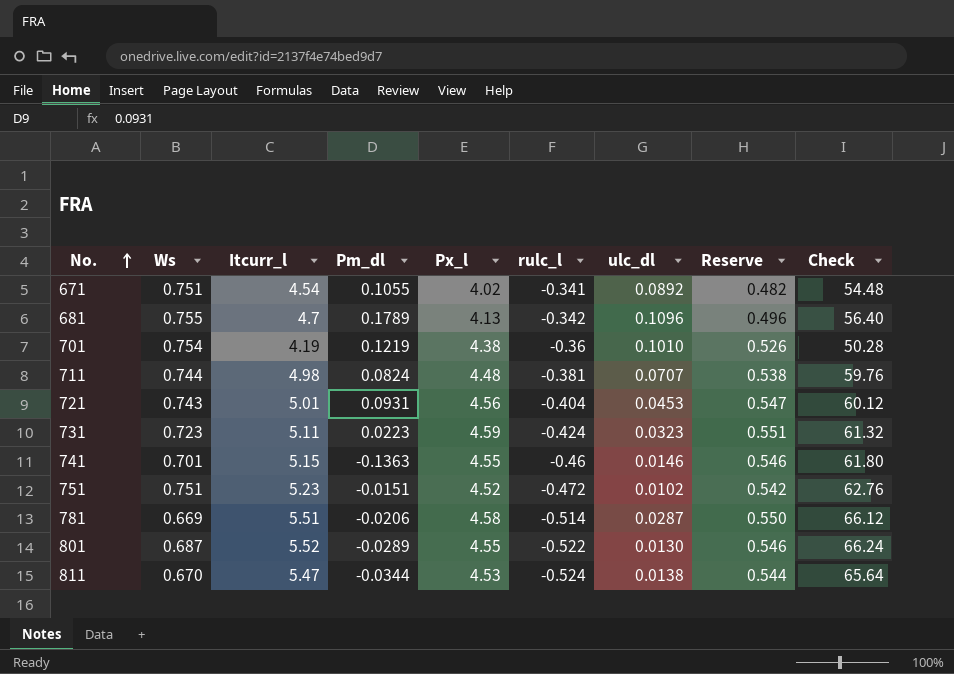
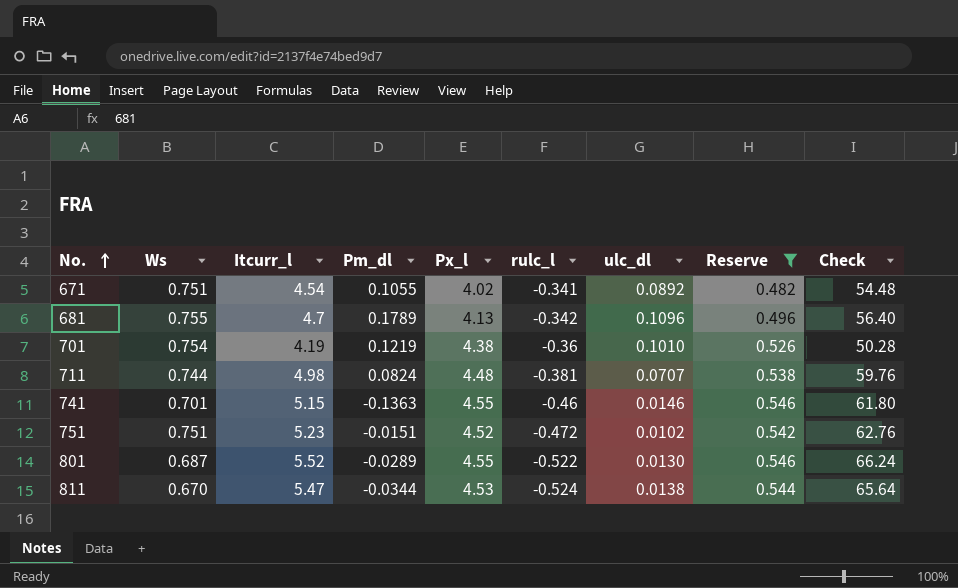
filter: none -> Reserve <= 0.546

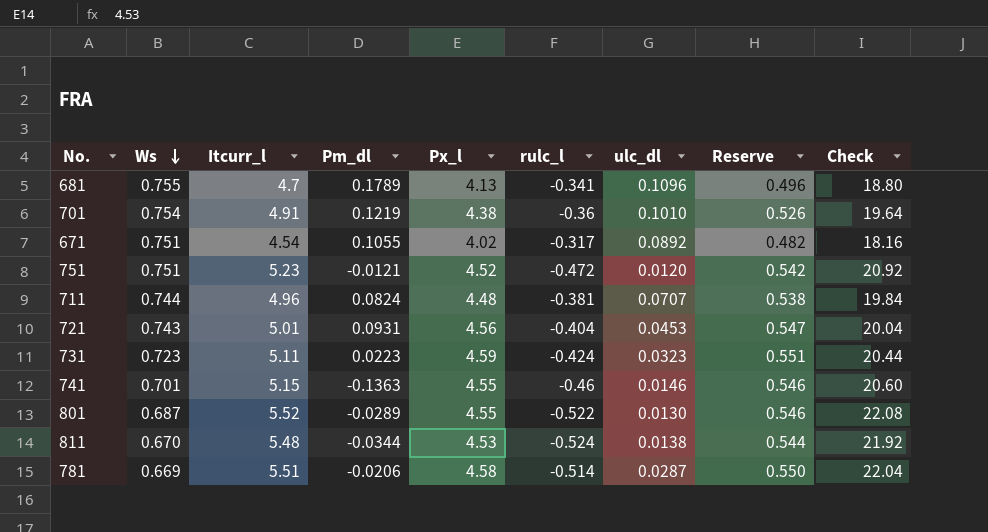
filter: Reserve <= 0.546 -> none
row order: No. ascending -> Ws descending
column Check | formula: [Itcurr_l] * 12 -> [Itcurr_l] * 4
681 | rulc_l: -0.342 -> -0.341
701 | Itcurr_l: 4.19 -> 4.91
671 | rulc_l: -0.341 -> -0.317
751 | Pm_dl: -0.0151 -> -0.0121
751 | ulc_dl: 0.0102 -> 0.0120
711 | Itcurr_l: 4.98 -> 4.96
811 | Itcurr_l: 5.47 -> 5.48

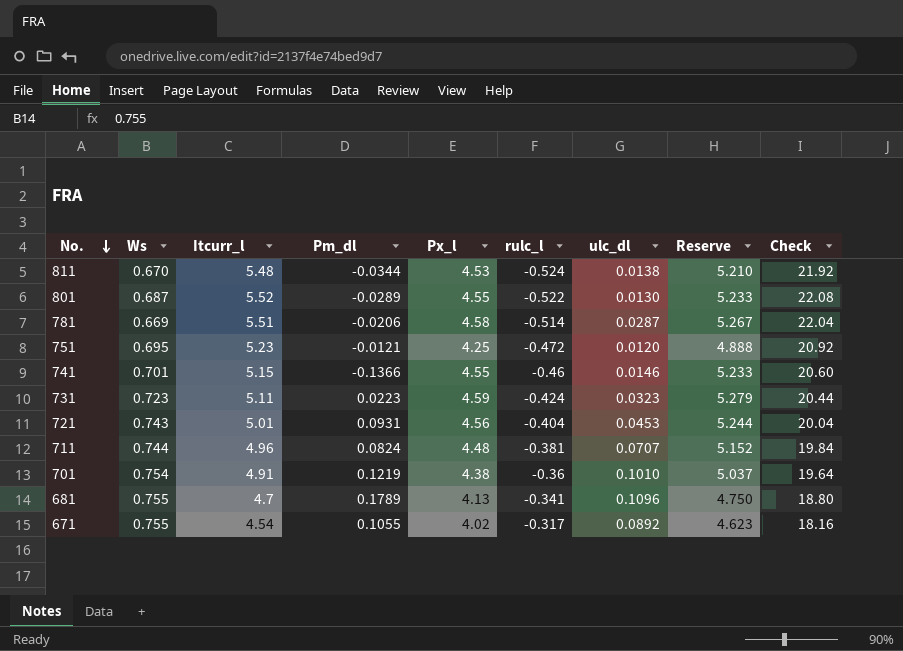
row order: Ws descending -> No. descending
column Reserve | formula: [Px_l] * 0.12 -> [Px_l] * 1.15
751 | Ws: 0.751 -> 0.695
751 | Px_l: 4.52 -> 4.25
741 | Pm_dl: -0.1363 -> -0.1366
671 | Ws: 0.751 -> 0.755

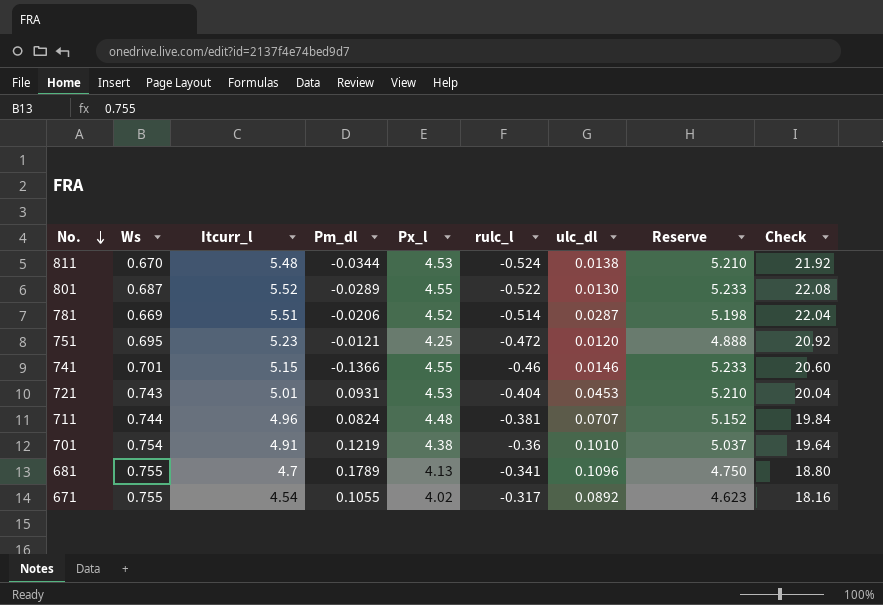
row 731: 0.723 | 5.11 | 0.0223 | 4.59 | -0.424 | 0.0323 | 5.279 | 20.44 -> none
781 | Px_l: 4.58 -> 4.52
781 | Reserve: 5.267 -> 5.198
721 | Px_l: 4.56 -> 4.53
721 | Reserve: 5.244 -> 5.210

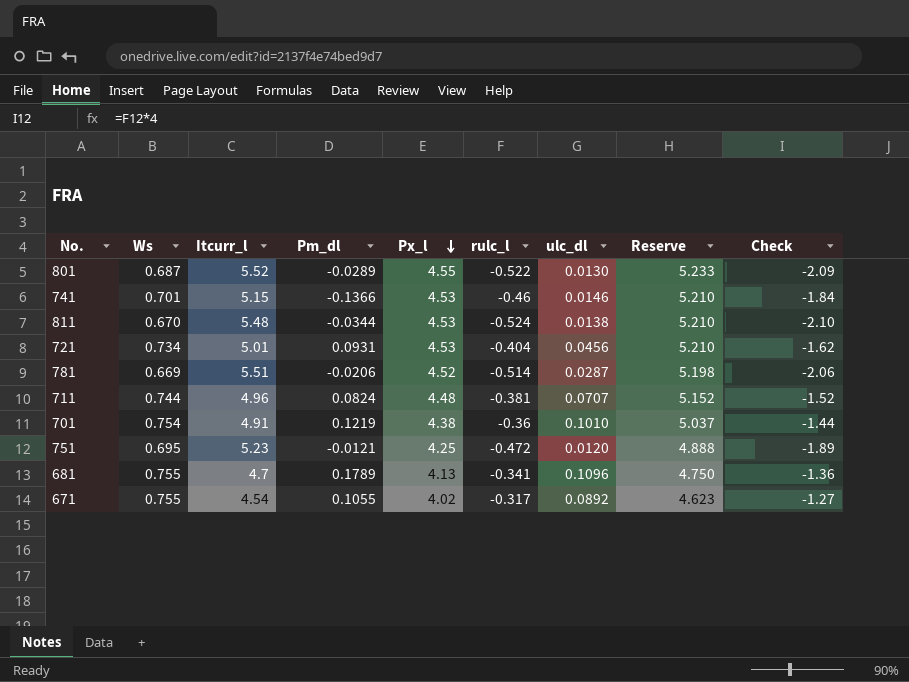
row order: No. descending -> Px_l descending
column Check | formula: [Itcurr_l] * 4 -> [rulc_l] * 4
741 | Px_l: 4.55 -> 4.53
741 | Reserve: 5.233 -> 5.210
721 | Ws: 0.743 -> 0.734
721 | ulc_dl: 0.0453 -> 0.0456

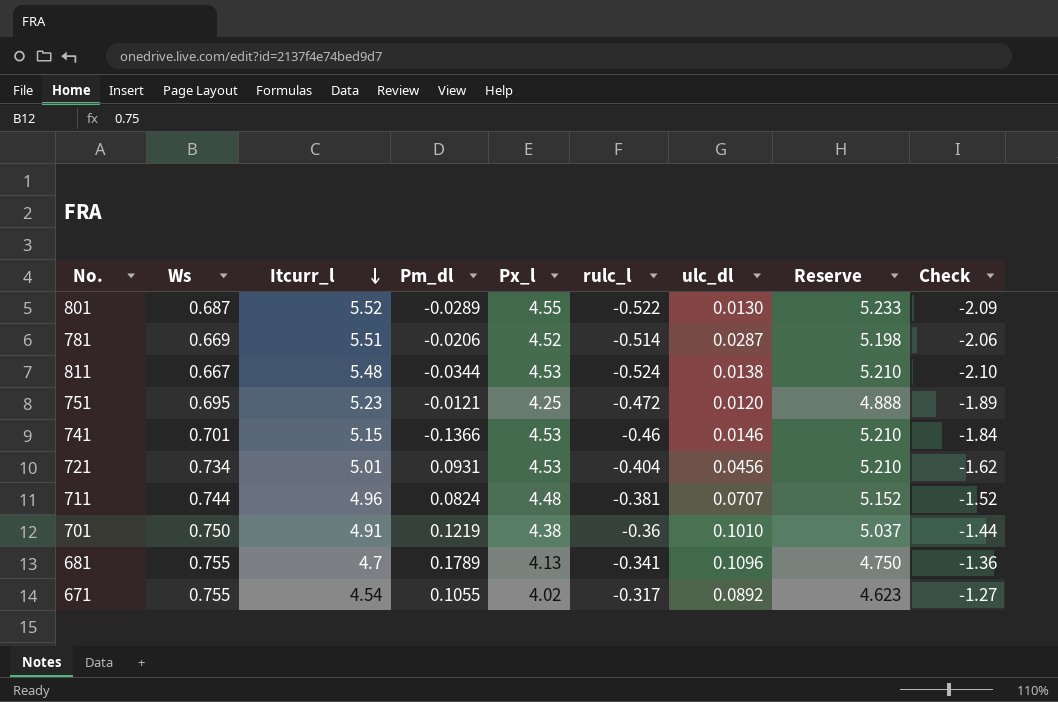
row order: Px_l descending -> Itcurr_l descending
811 | Ws: 0.670 -> 0.667
701 | Ws: 0.754 -> 0.750

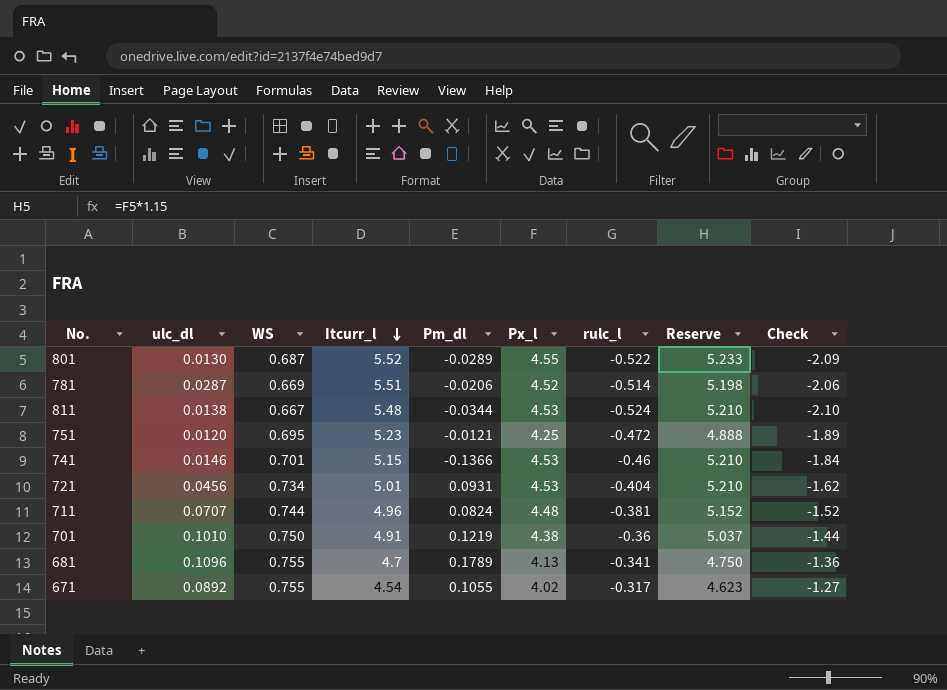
column ulc_dl | position: 7 -> 2
column name: Ws -> WS

